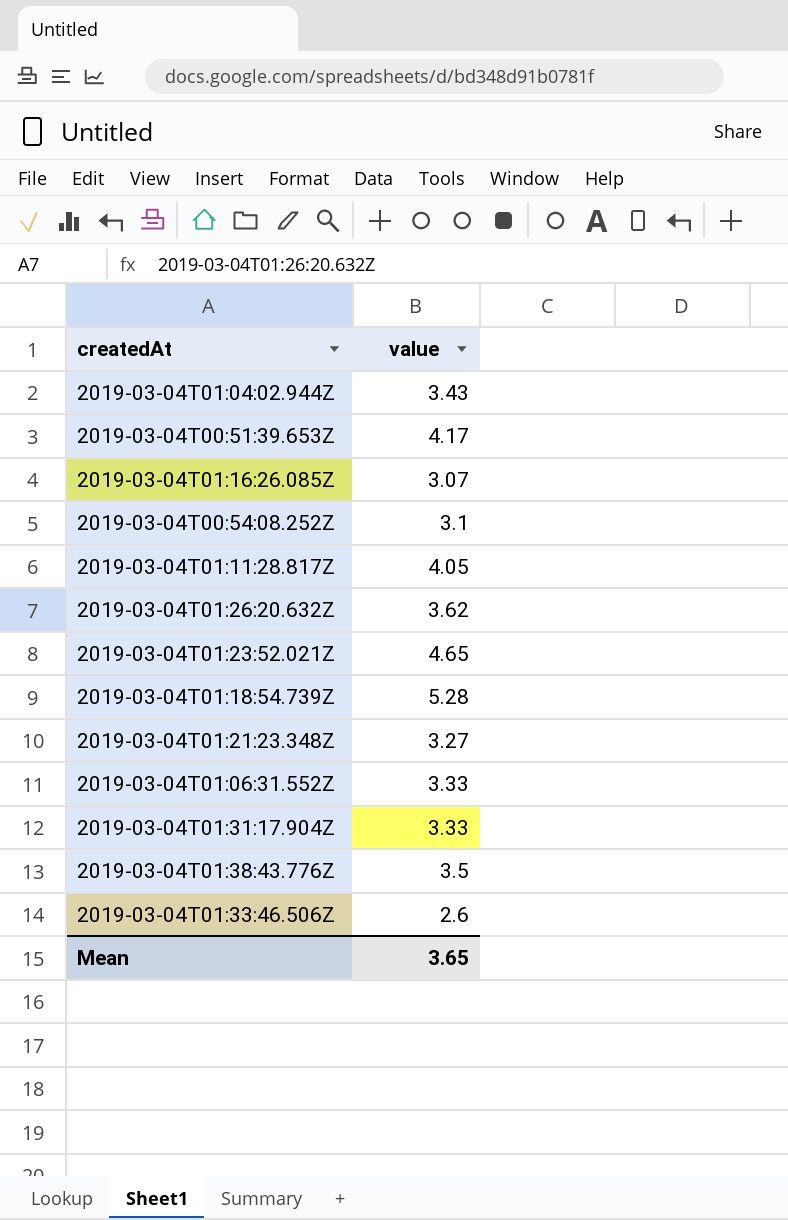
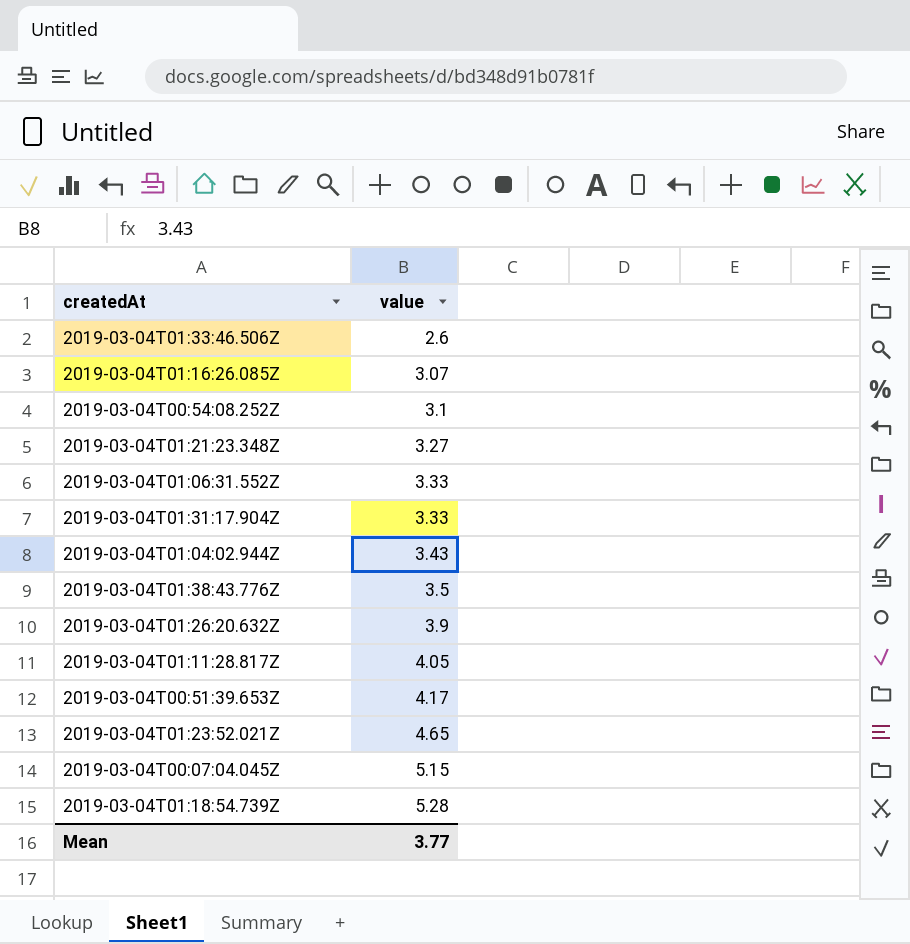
row order: none -> value ascending
2019-03-04T01:26:20.632Z | value: 3.62 -> 3.9
row 2019-03-04T00:07:04.045Z: none -> 5.15
Mean | value: 3.65 -> 3.77

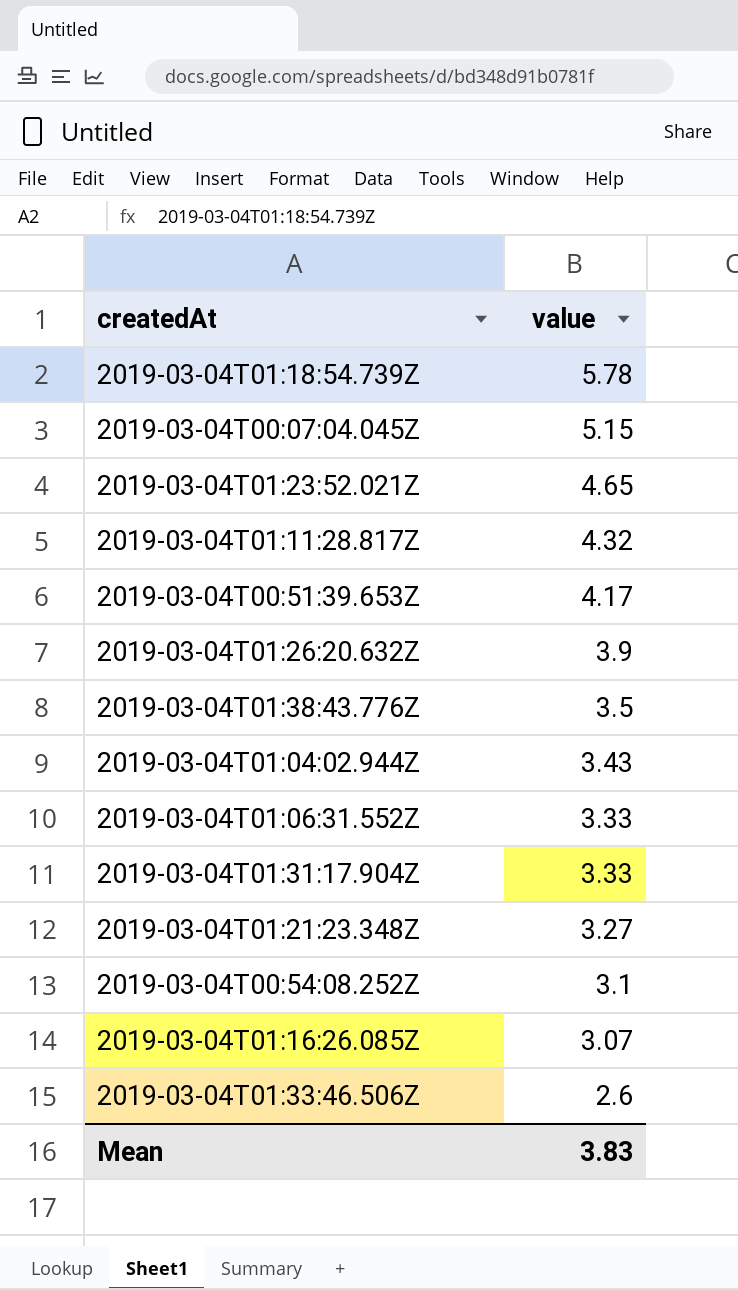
row order: value ascending -> value descending
2019-03-04T01:18:54.739Z | value: 5.28 -> 5.78
2019-03-04T01:11:28.817Z | value: 4.05 -> 4.32
Mean | value: 3.77 -> 3.83

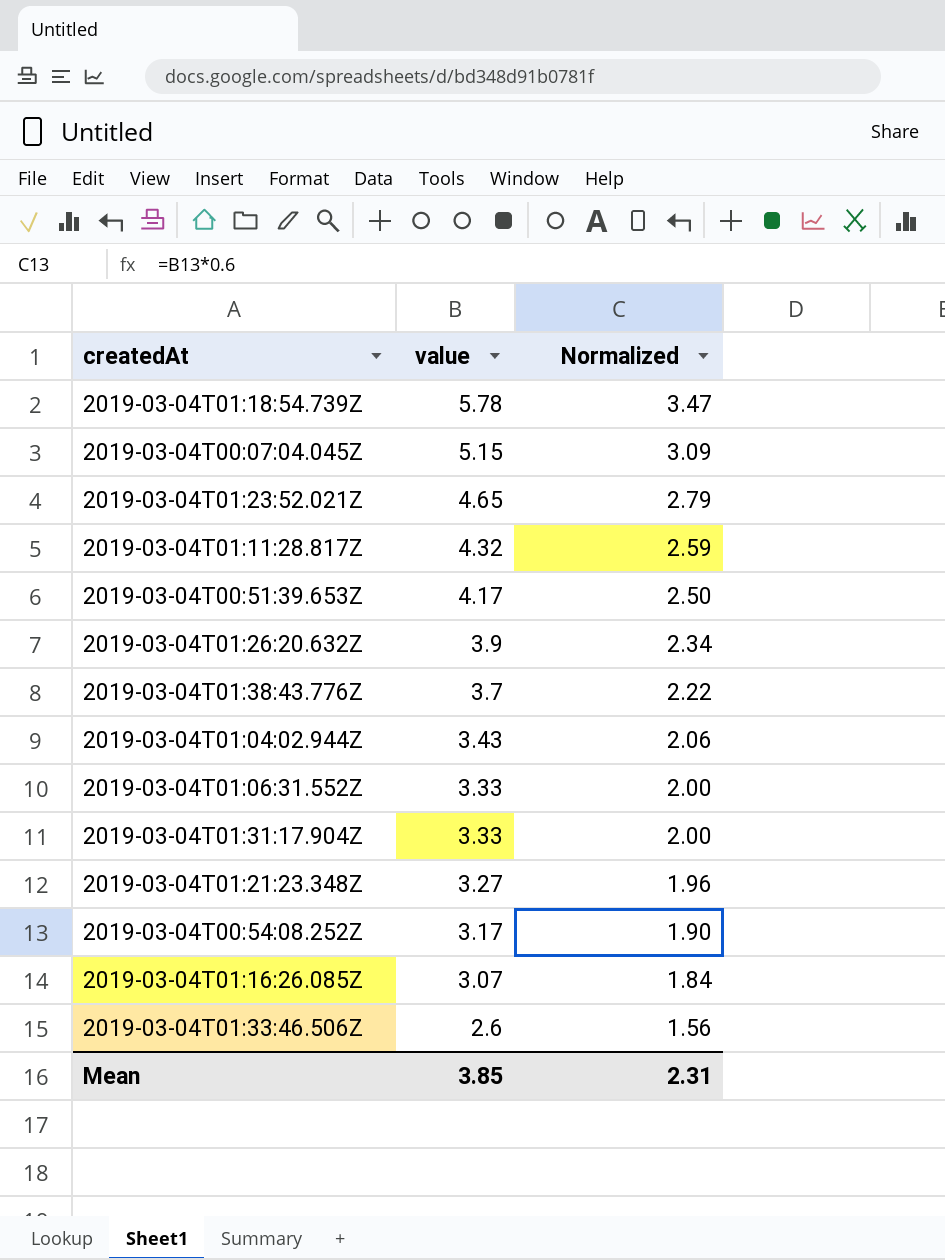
column Normalized | formula: none -> [value] * 0.6
2019-03-04T01:38:43.776Z | value: 3.5 -> 3.7
2019-03-04T00:54:08.252Z | value: 3.1 -> 3.17
Mean | value: 3.83 -> 3.85

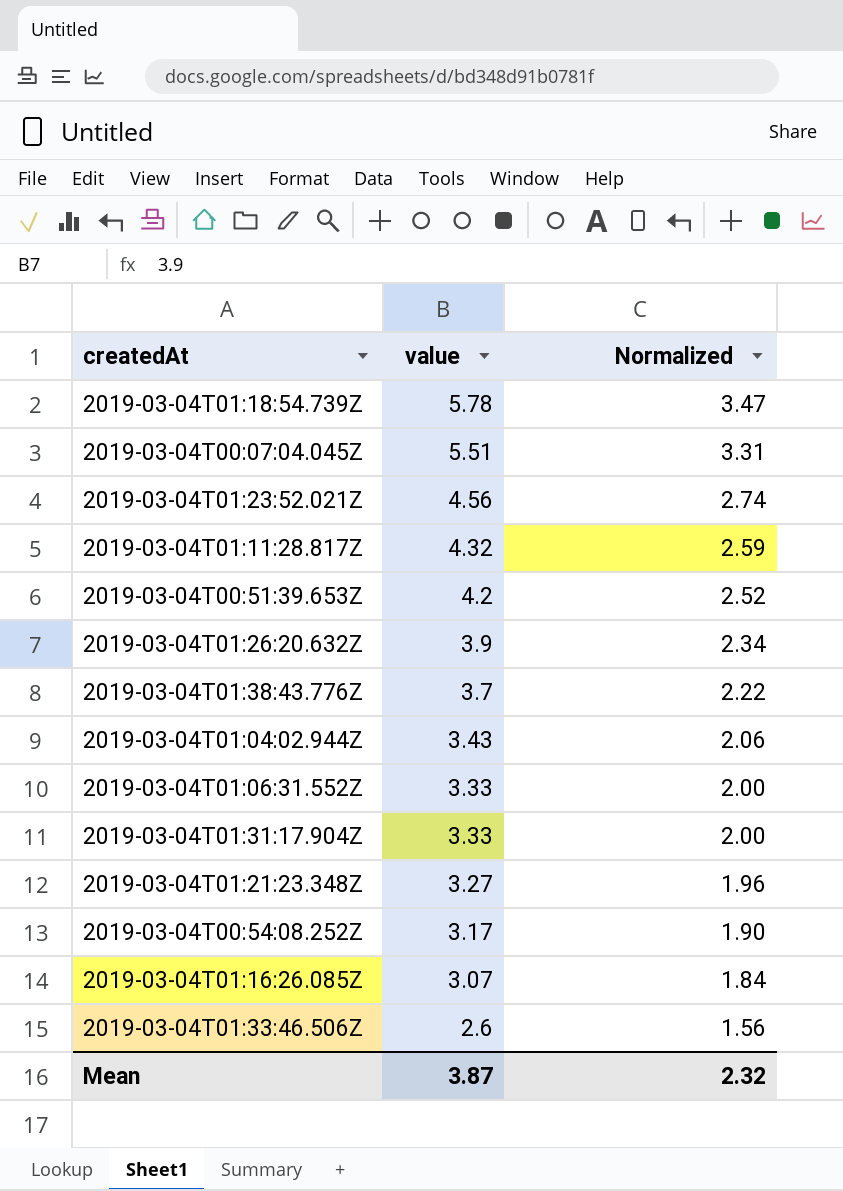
2019-03-04T00:07:04.045Z | value: 5.15 -> 5.51
2019-03-04T00:07:04.045Z | Normalized: 3.09 -> 3.31
2019-03-04T01:23:52.021Z | value: 4.65 -> 4.56
2019-03-04T01:23:52.021Z | Normalized: 2.79 -> 2.74
2019-03-04T00:51:39.653Z | value: 4.17 -> 4.2
2019-03-04T00:51:39.653Z | Normalized: 2.50 -> 2.52
Mean | value: 3.85 -> 3.87
Mean | Normalized: 2.31 -> 2.32

